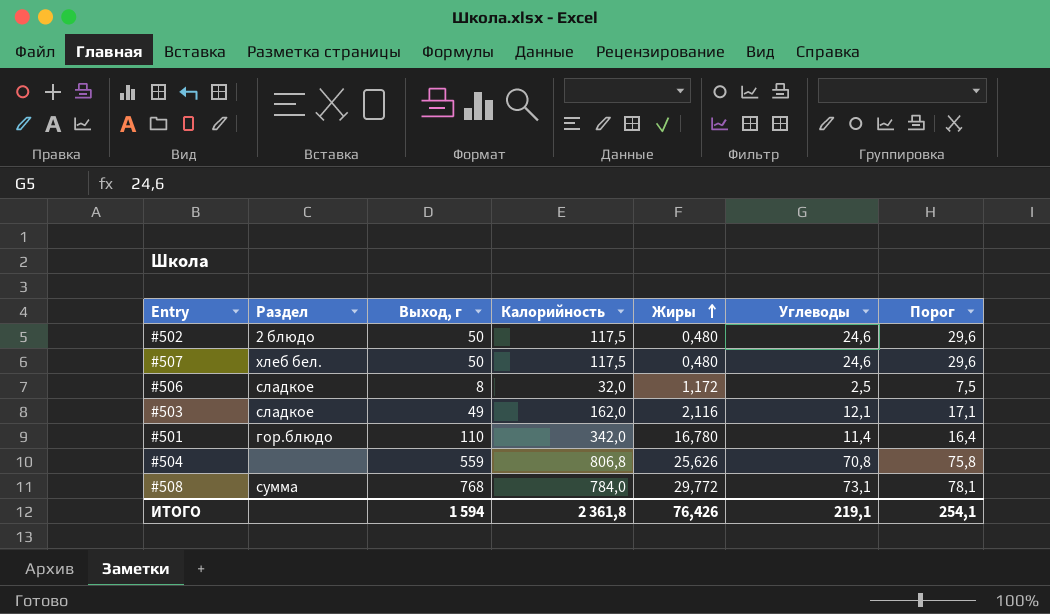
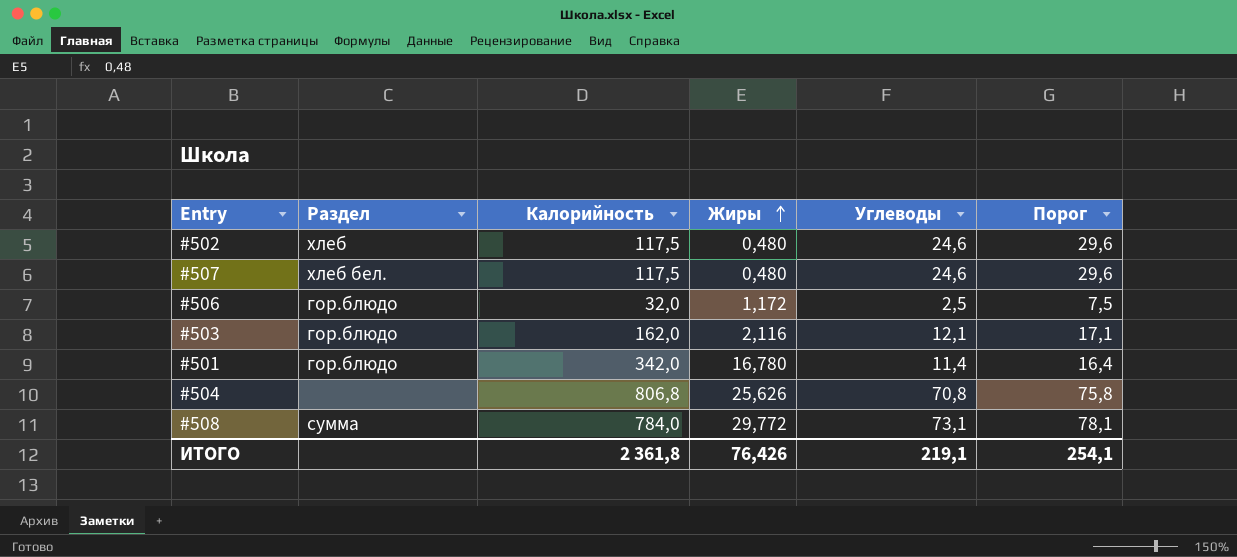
column Выход, г | position: 3 -> none
#502 | Раздел: 2 блюдо -> хлеб
#506 | Раздел: сладкое -> гор.блюдо
#503 | Раздел: сладкое -> гор.блюдо

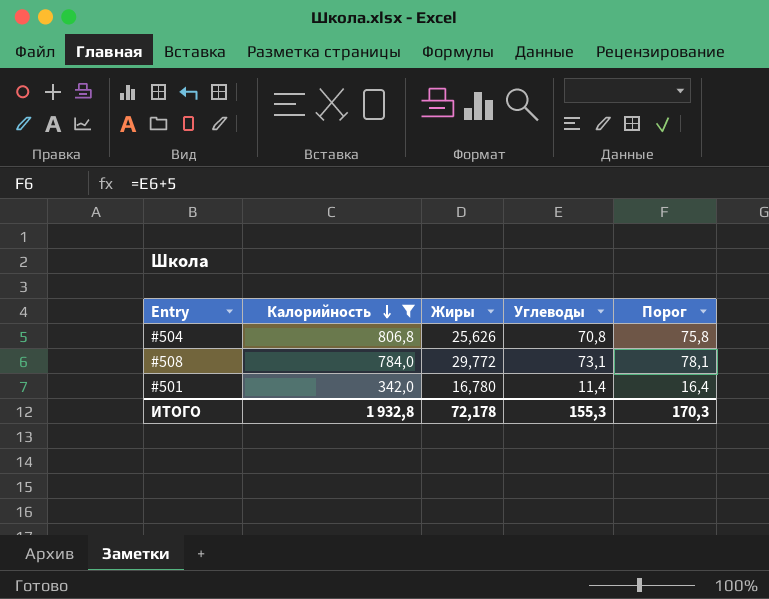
filter: none -> Калорийность >= 342,0
row order: Жиры ascending -> Калорийность descending
column Раздел | position: 2 -> none
ИТОГО | Калорийность: 2 361,8 -> 1 932,8
ИТОГО | Жиры: 76,426 -> 72,178
ИТОГО | Углеводы: 219,1 -> 155,3
ИТОГО | Порог: 254,1 -> 170,3

